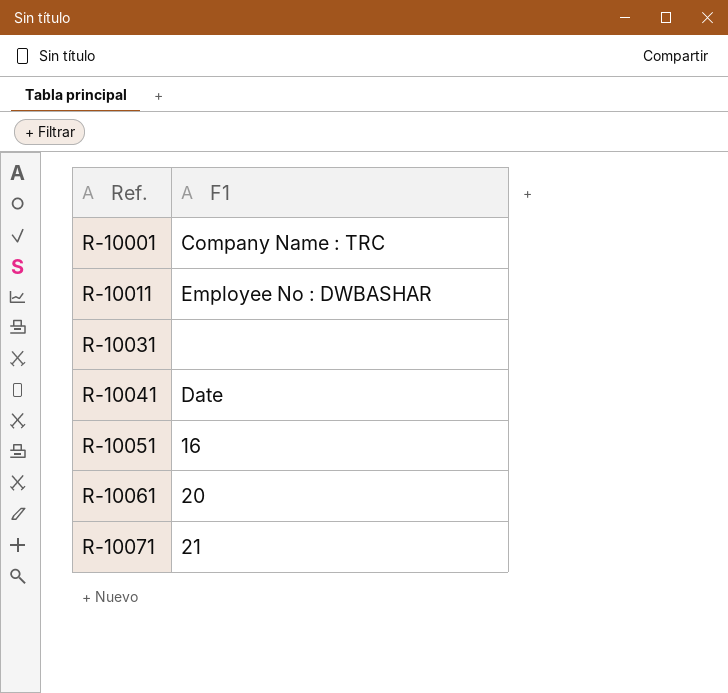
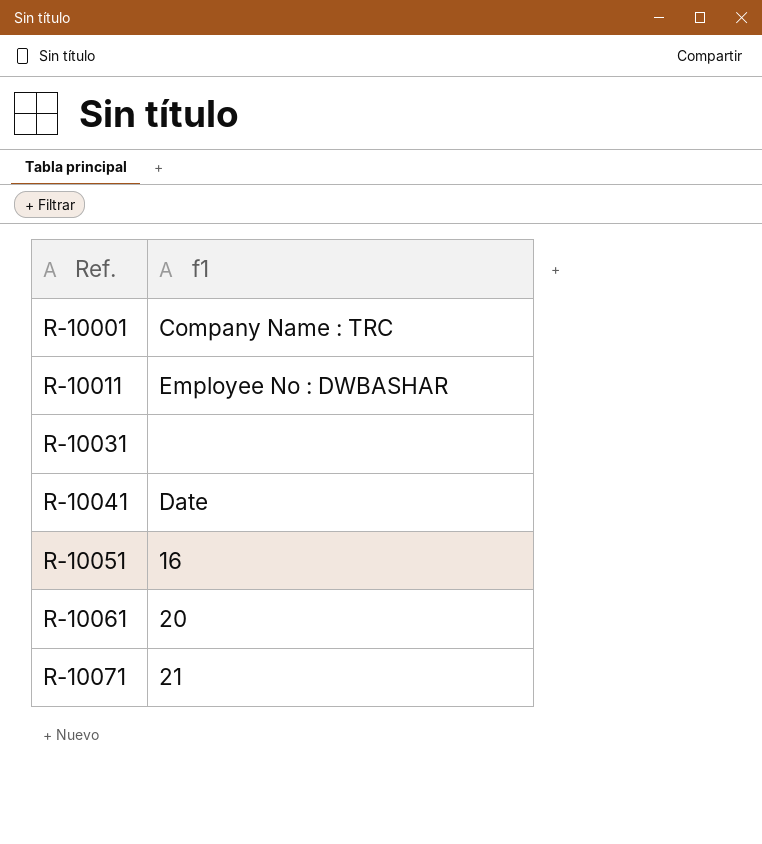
column name: F1 -> f1

